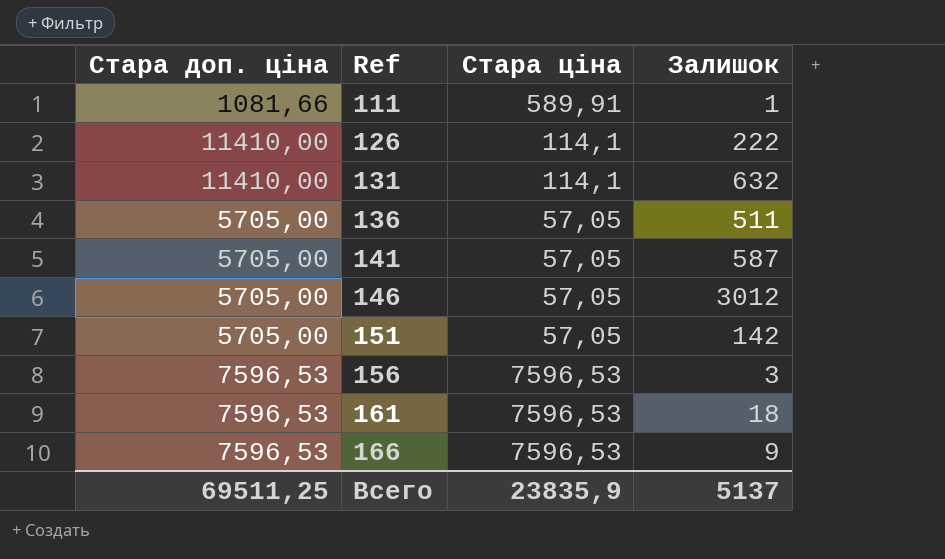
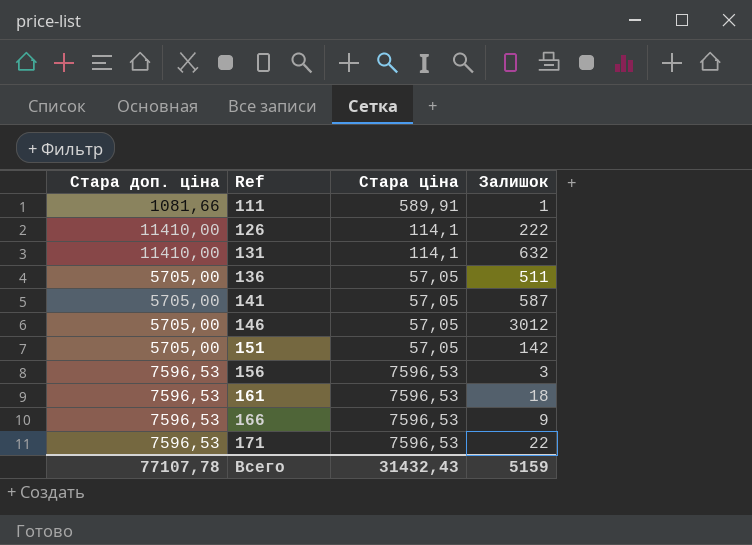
row 171: none -> 7596,53 | 7596,53 | 22
Всего | Стара доп. ціна: 69511,25 -> 77107,78
Всего | Стара ціна: 23835,9 -> 31432,43
Всего | Залишок: 5137 -> 5159

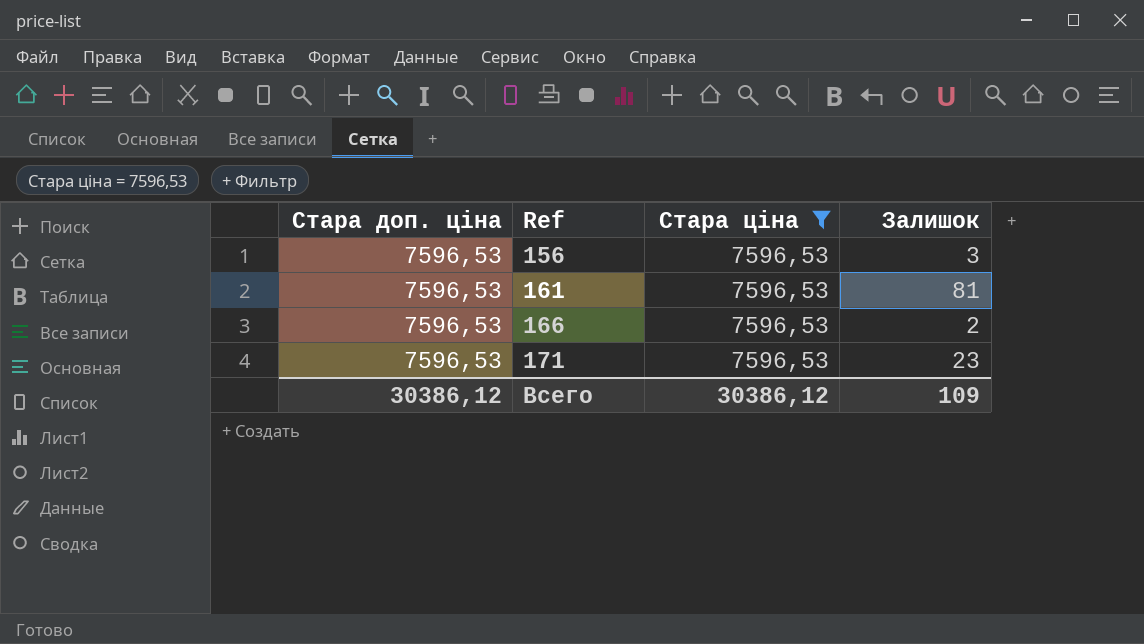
filter: none -> Стара ціна = 7596,53
161 | Залишок: 18 -> 81
166 | Залишок: 9 -> 2
171 | Залишок: 22 -> 23
Всего | Стара доп. ціна: 77107,78 -> 30386,12
Всего | Стара ціна: 31432,43 -> 30386,12
Всего | Залишок: 5159 -> 109

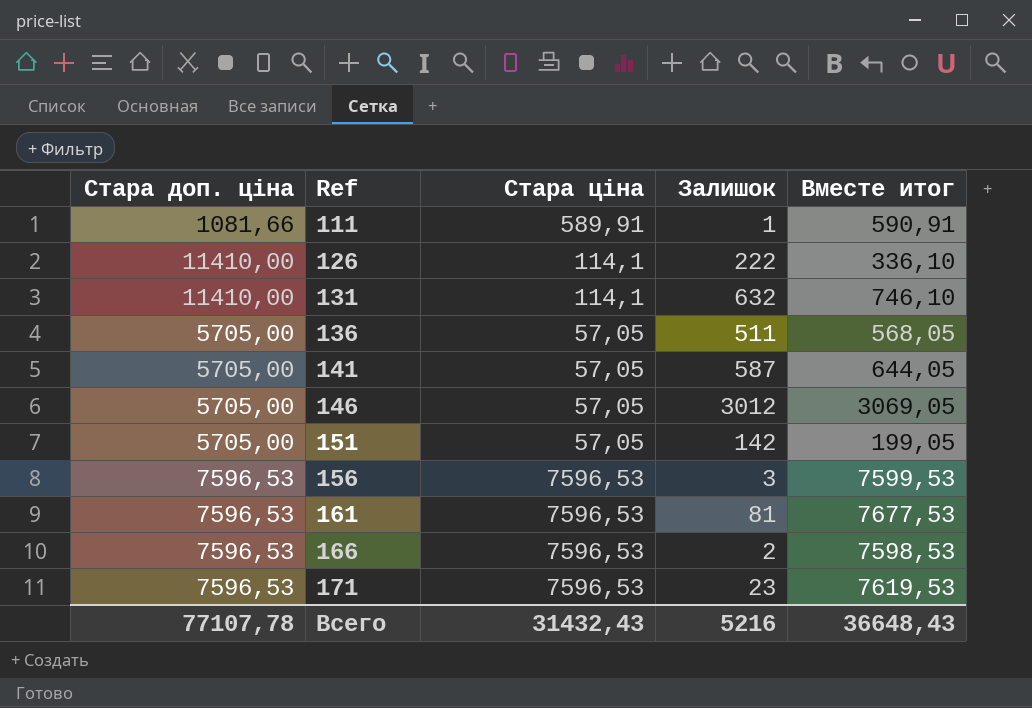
filter: Стара ціна = 7596,53 -> none
column Вместе итог | formula: none -> [Стара ціна] + [Залишок]
Всего | Стара доп. ціна: 30386,12 -> 77107,78
Всего | Стара ціна: 30386,12 -> 31432,43
Всего | Залишок: 109 -> 5216

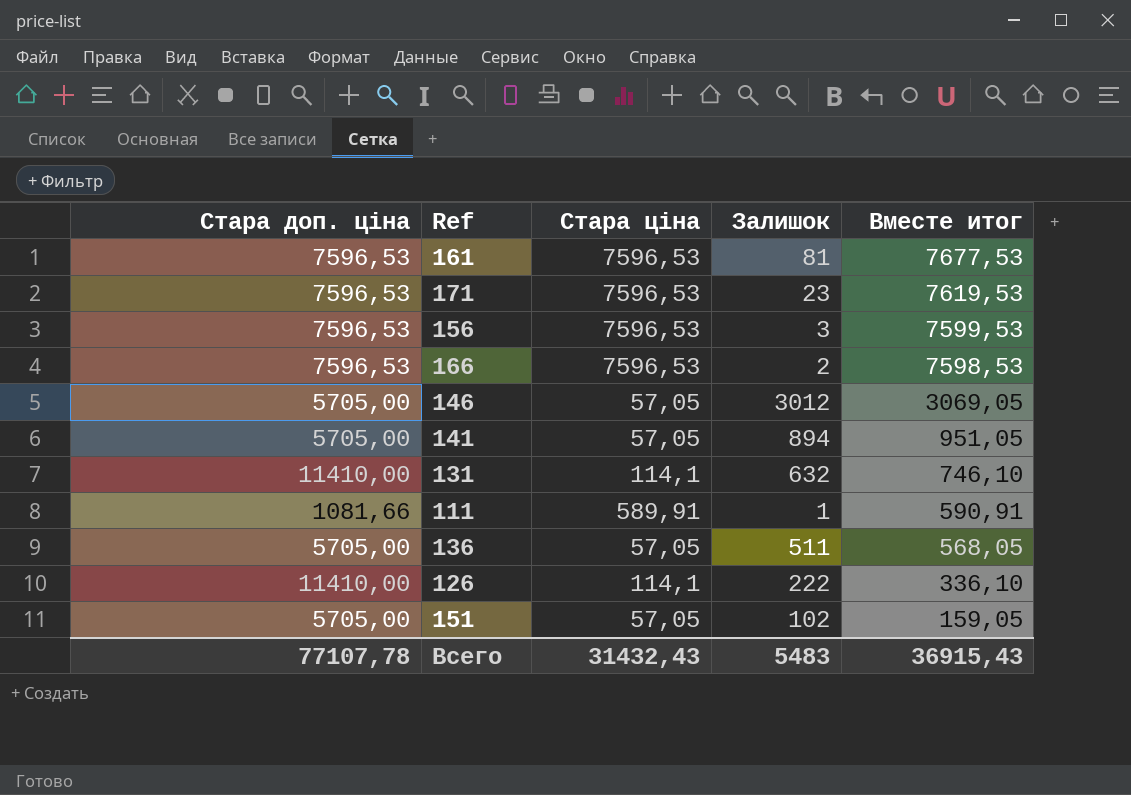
row order: Ref ascending -> Вместе итог descending
141 | Залишок: 587 -> 894
141 | Вместе итог: 644,05 -> 951,05
151 | Залишок: 142 -> 102
151 | Вместе итог: 199,05 -> 159,05
Всего | Залишок: 5216 -> 5483
Всего | Вместе итог: 36648,43 -> 36915,43

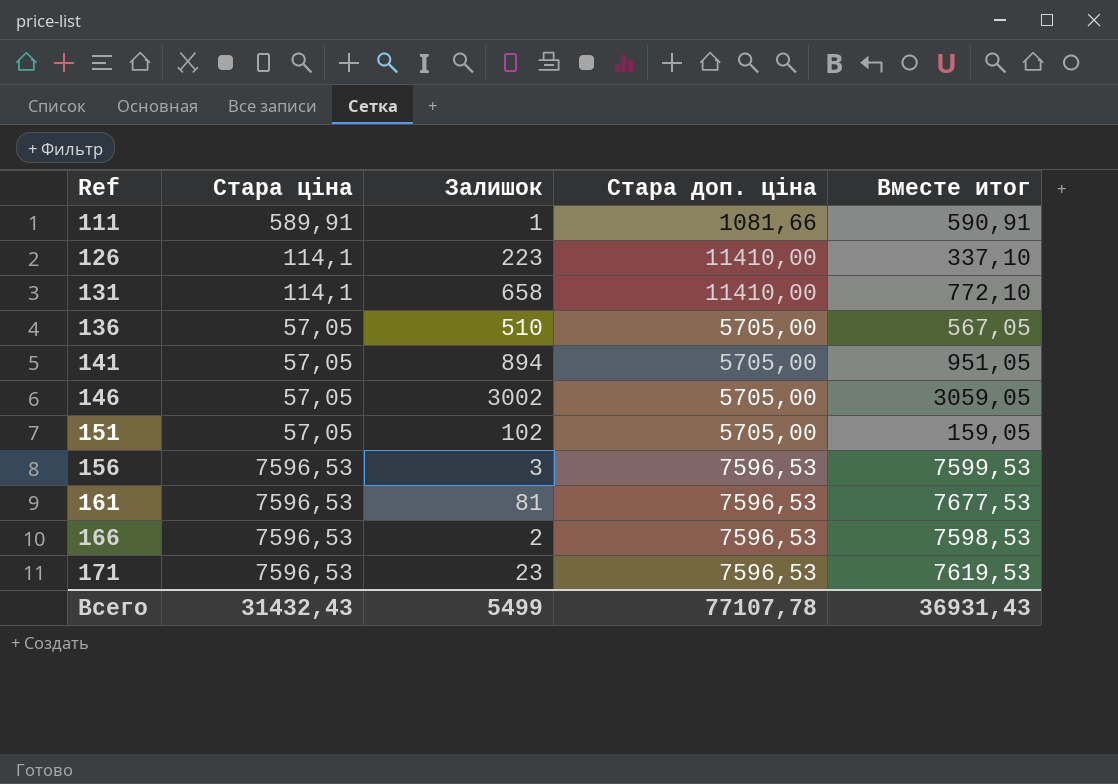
row order: Вместе итог descending -> Ref ascending
column Стара доп. ціна | position: 1 -> 4
126 | Залишок: 222 -> 223
126 | Вместе итог: 336,10 -> 337,10
131 | Залишок: 632 -> 658
131 | Вместе итог: 746,10 -> 772,10
136 | Залишок: 511 -> 510
136 | Вместе итог: 568,05 -> 567,05
146 | Залишок: 3012 -> 3002
146 | Вместе итог: 3069,05 -> 3059,05
Всего | Залишок: 5483 -> 5499
Всего | Вместе итог: 36915,43 -> 36931,43

